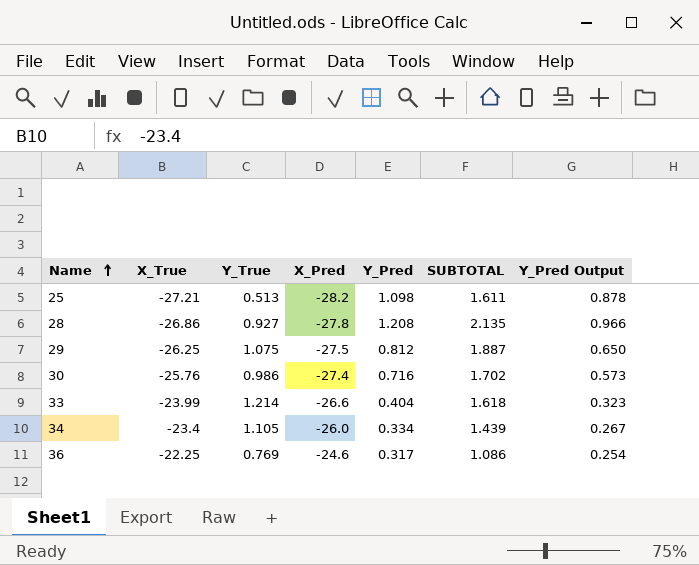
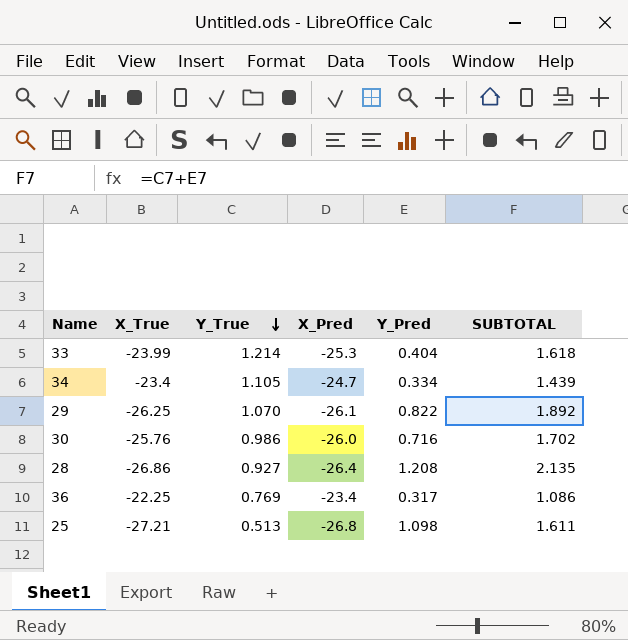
row order: Name ascending -> Y_True descending
column Y_Pred Output | formula: [Y_Pred] * 0.8 -> none
33 | X_Pred: -26.6 -> -25.3
34 | X_Pred: -26.0 -> -24.7
29 | Y_True: 1.075 -> 1.070
29 | X_Pred: -27.5 -> -26.1
29 | Y_Pred: 0.812 -> 0.822
29 | SUBTOTAL: 1.887 -> 1.892
30 | X_Pred: -27.4 -> -26.0
28 | X_Pred: -27.8 -> -26.4
36 | X_Pred: -24.6 -> -23.4
25 | X_Pred: -28.2 -> -26.8

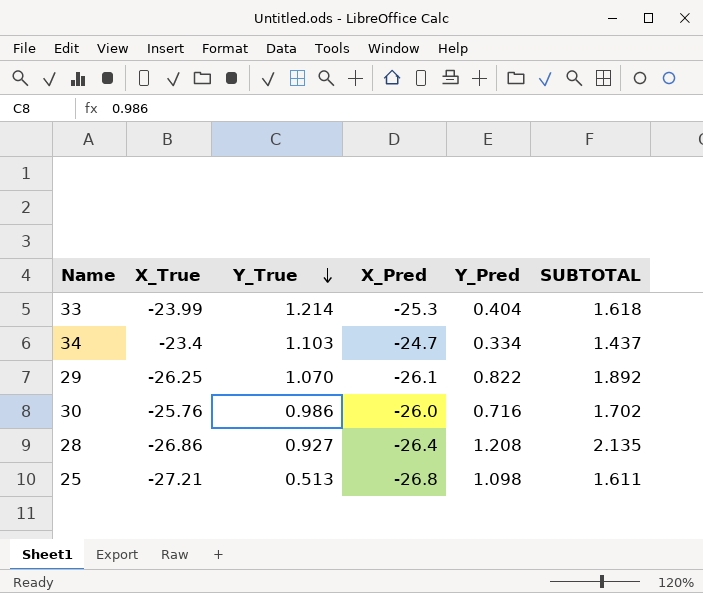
row 36: -22.25 | 0.769 | -23.4 | 0.317 | 1.086 -> none
34 | Y_True: 1.105 -> 1.103
34 | SUBTOTAL: 1.439 -> 1.437

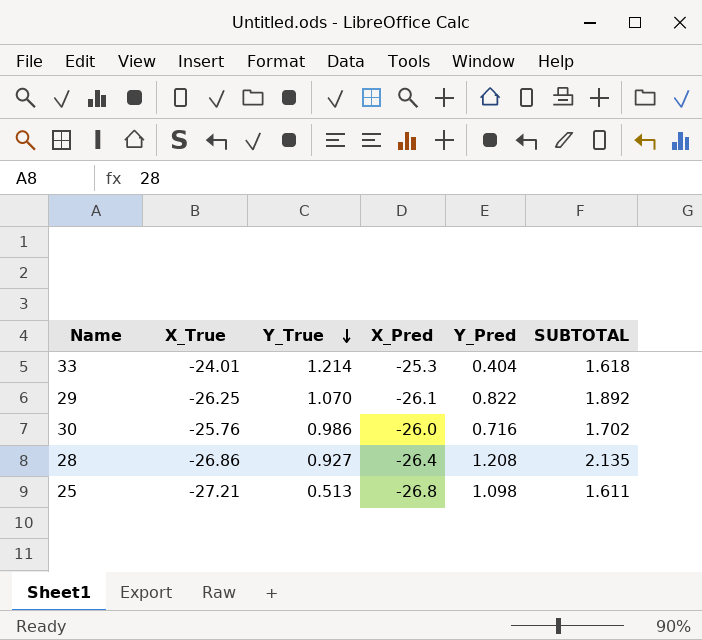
row 34: -23.4 | 1.103 | -24.7 | 0.334 | 1.437 -> none
33 | X_True: -23.99 -> -24.01

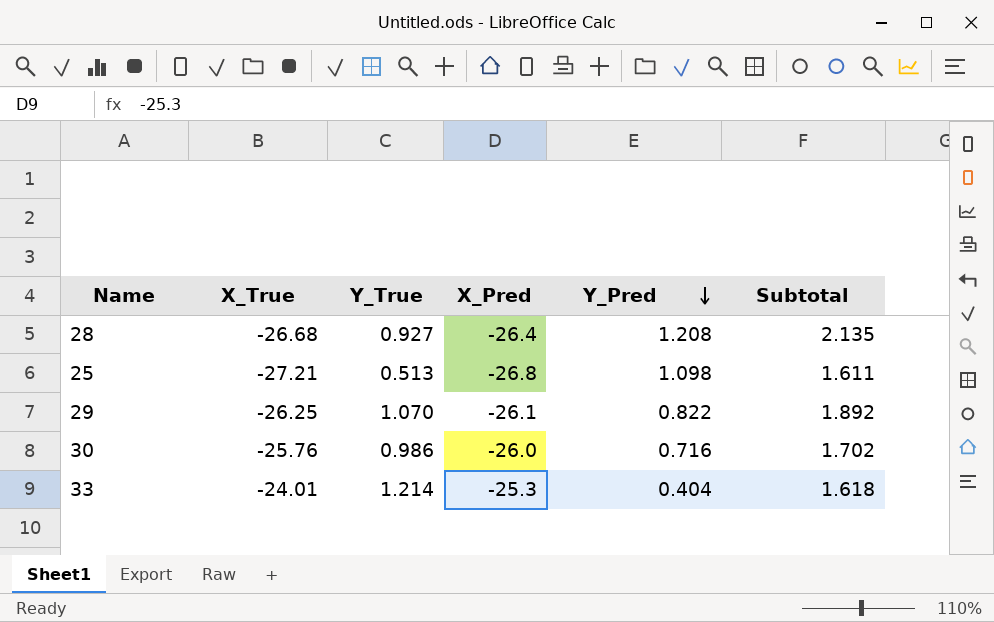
row order: Y_True descending -> Y_Pred descending
column name: SUBTOTAL -> Subtotal
28 | X_True: -26.86 -> -26.68

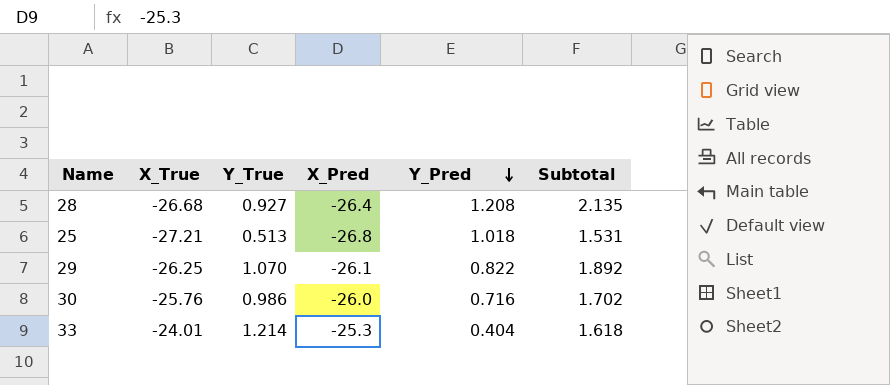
25 | Y_Pred: 1.098 -> 1.018
25 | Subtotal: 1.611 -> 1.531

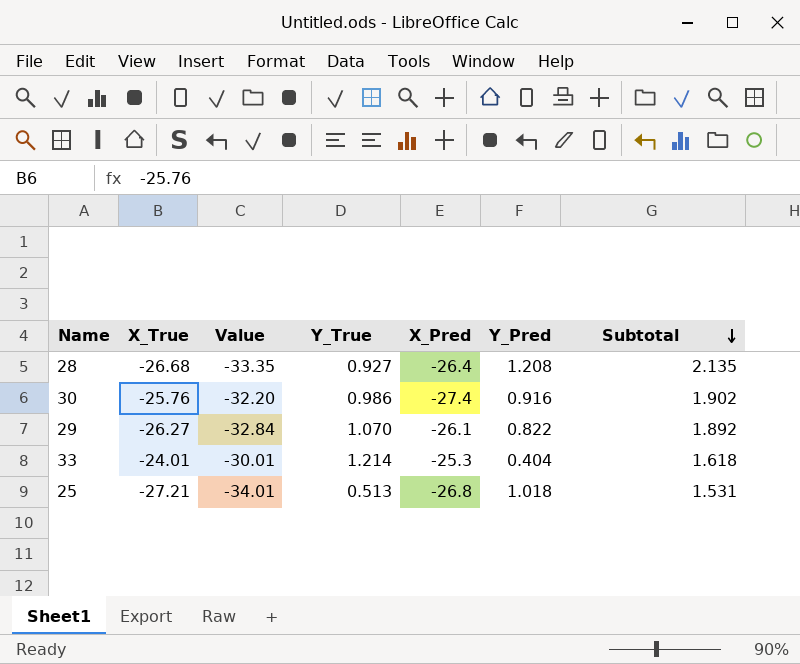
row order: Y_Pred descending -> Subtotal descending
column Value | formula: none -> [X_True] * 1.25
30 | X_Pred: -26.0 -> -27.4
30 | Y_Pred: 0.716 -> 0.916
30 | Subtotal: 1.702 -> 1.902
29 | X_True: -26.25 -> -26.27

